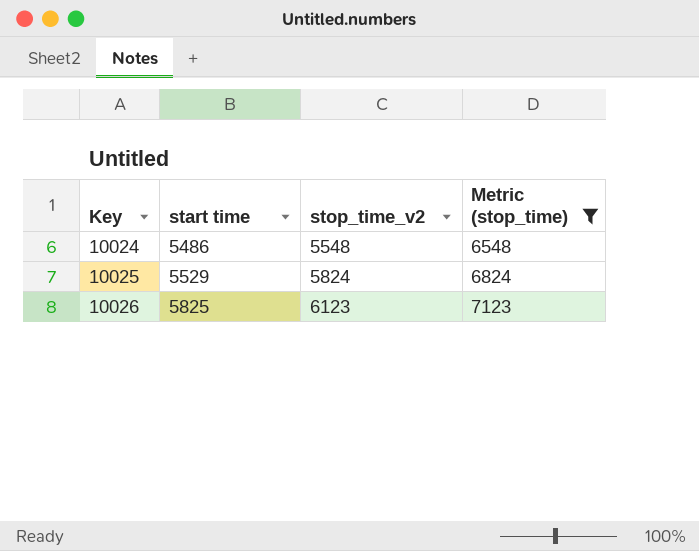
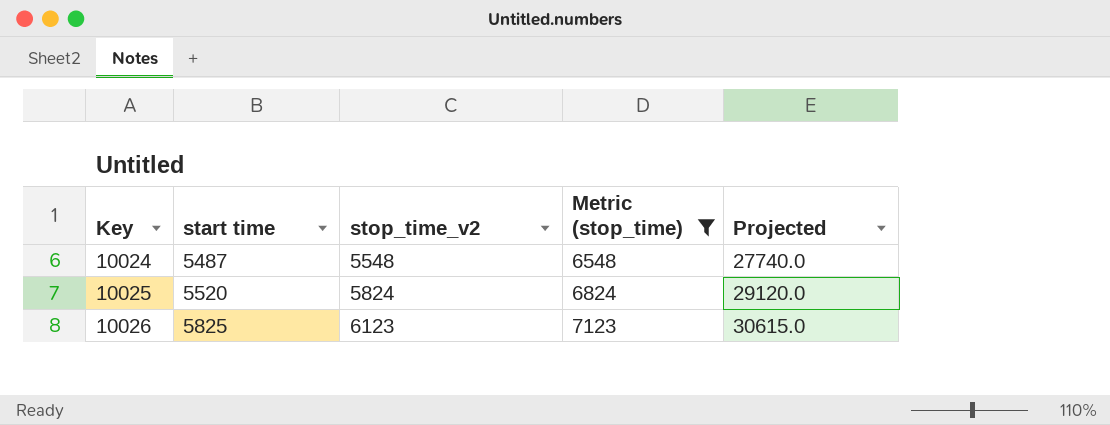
column Projected | formula: none -> [stop_time_v2] * 5
10024 | start time: 5486 -> 5487
10025 | start time: 5529 -> 5520

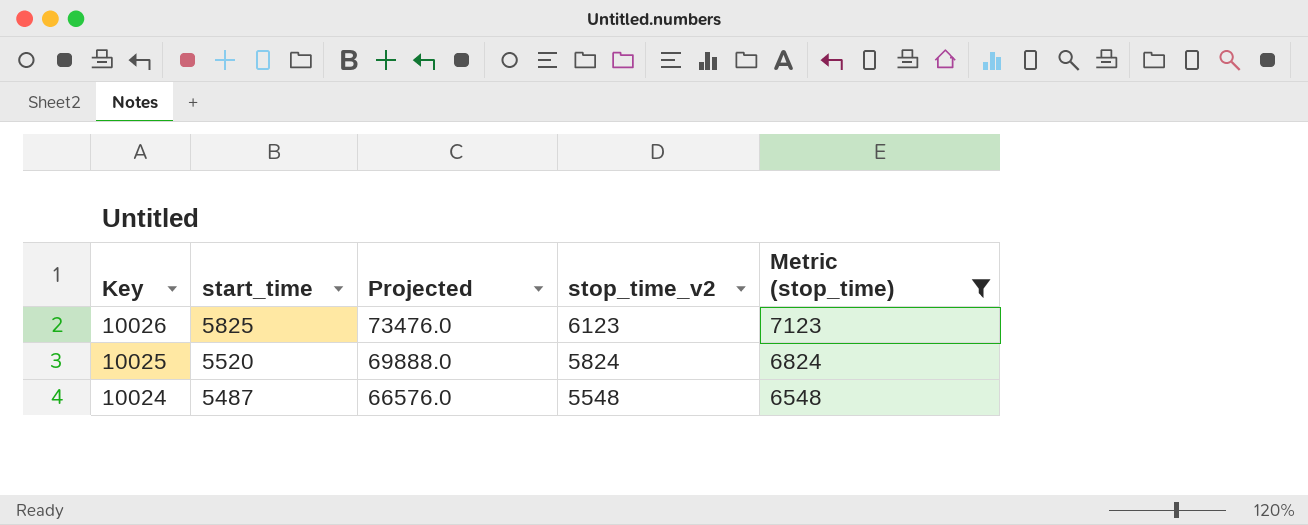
row order: Key ascending -> Key descending
column name: start time -> start_time
column Projected | formula: [stop_time_v2] * 5 -> [stop_time_v2] * 12
column Projected | position: 5 -> 3

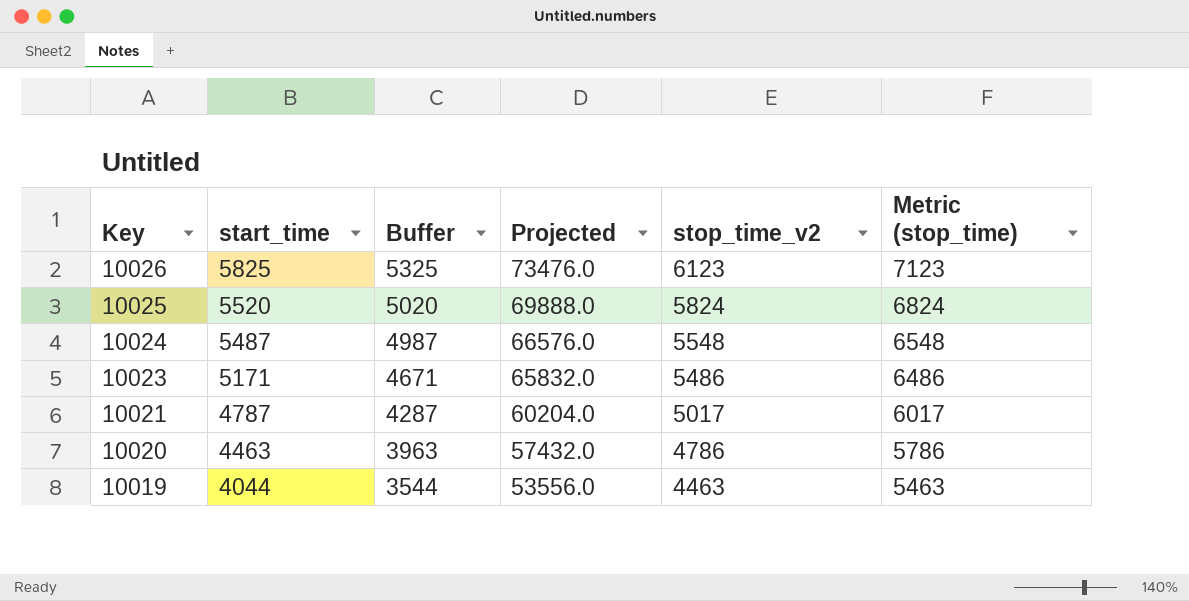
filter: Metric (stop_time) >= 6548 -> none
column Buffer | formula: none -> [start_time] - 500

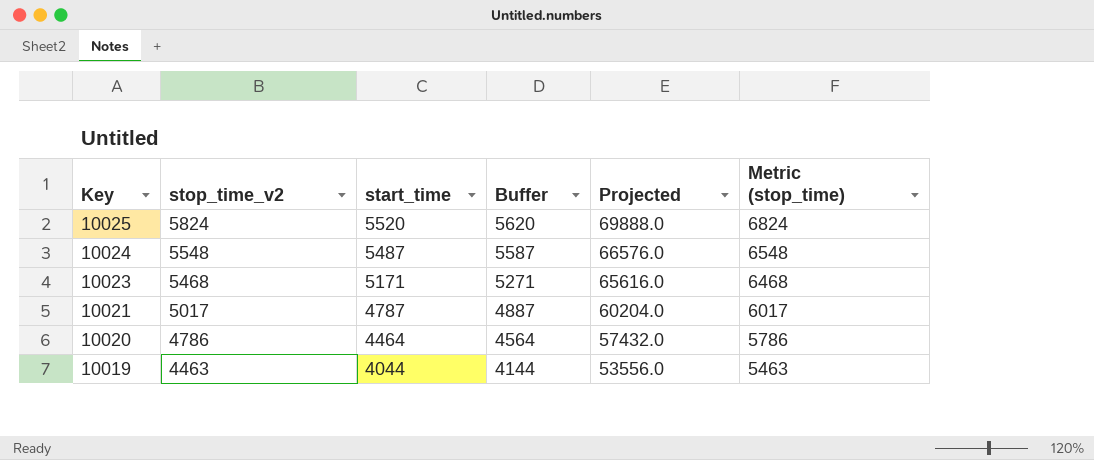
column stop_time_v2 | position: 5 -> 2
column Buffer | formula: [start_time] - 500 -> [start_time] + 100
row 10026: 5825 | 5325 | 73476.0 | 6123 | 7123 -> none
10023 | stop_time_v2: 5486 -> 5468
10023 | Projected: 65832.0 -> 65616.0
10023 | Metric (stop_time): 6486 -> 6468
10020 | start_time: 4463 -> 4464

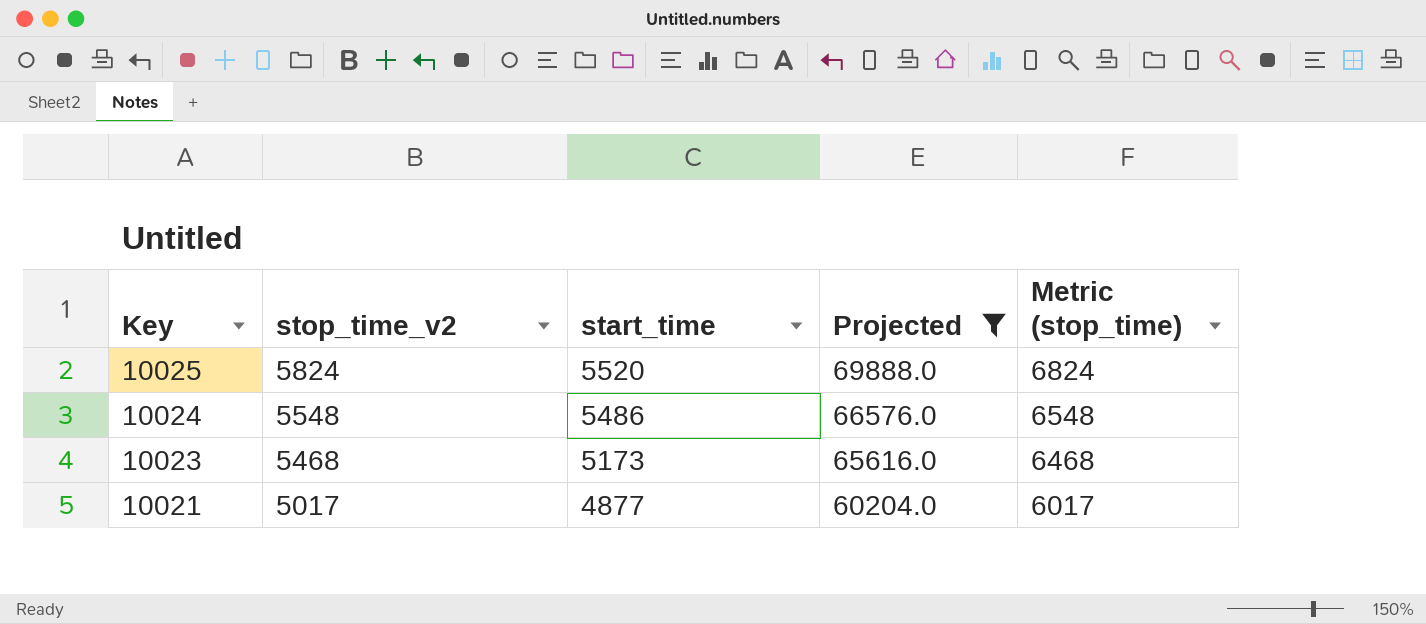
filter: none -> Projected >= 60204.0
column Buffer | formula: [start_time] + 100 -> none
10024 | start_time: 5487 -> 5486
10023 | start_time: 5171 -> 5173
10021 | start_time: 4787 -> 4877

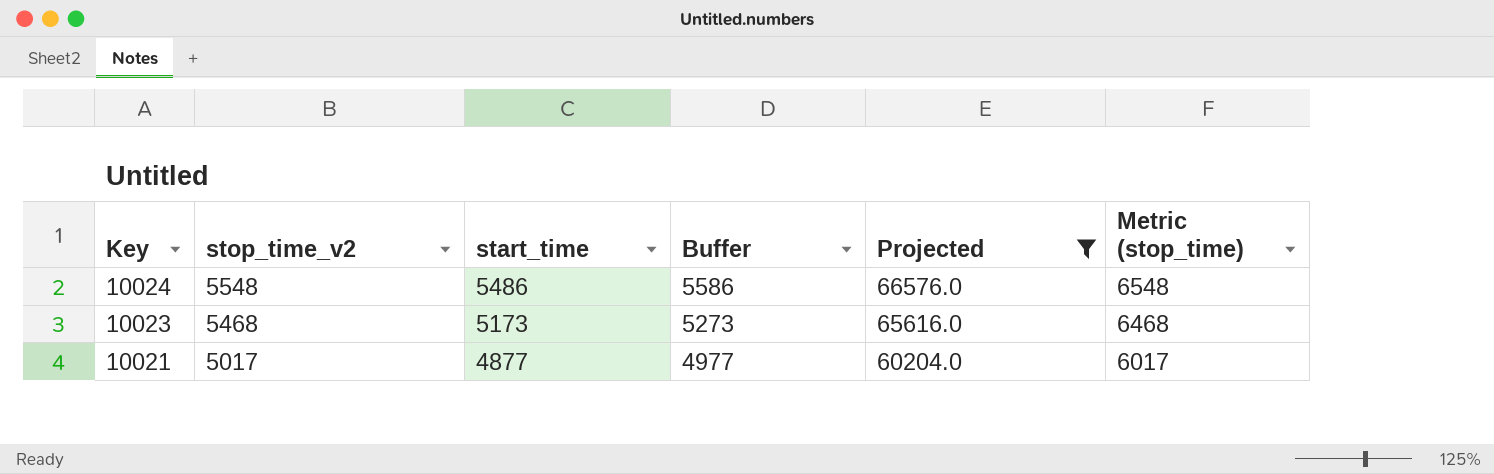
column Buffer | formula: none -> [start_time] + 100
row 10025: 5824 | 5520 | 69888.0 | 6824 -> none

